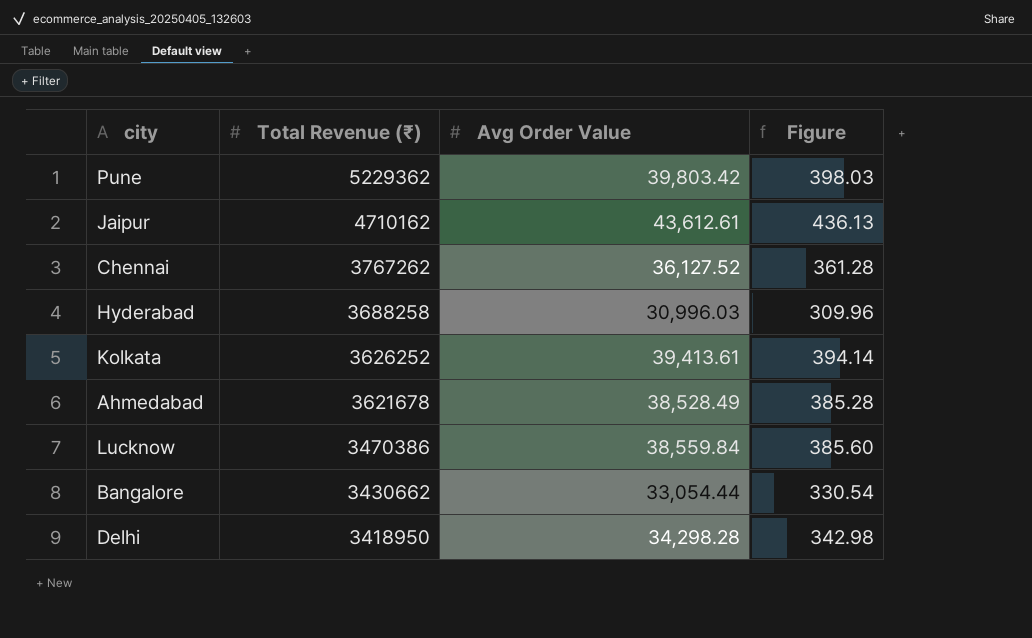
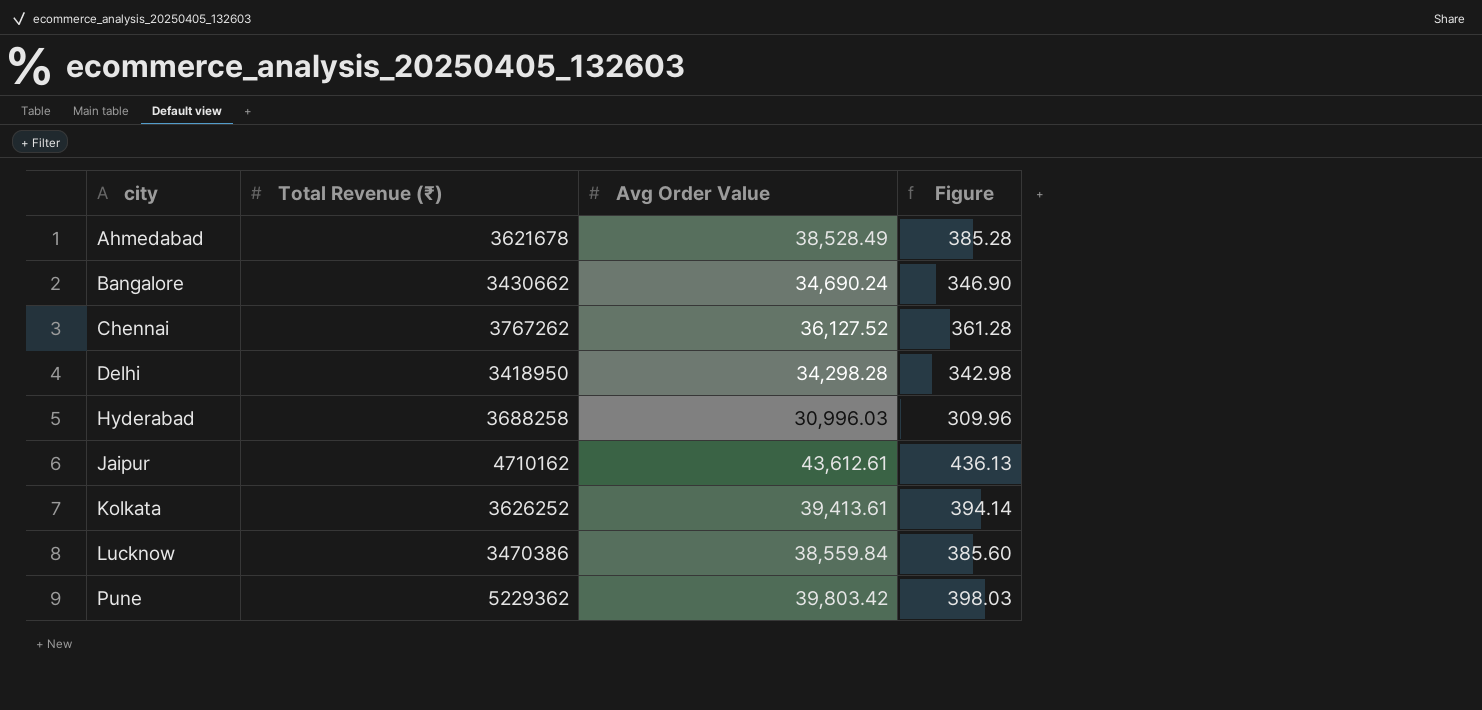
row order: Total Revenue (₹) descending -> city ascending
Bangalore | Avg Order Value: 33,054.44 -> 34,690.24
Bangalore | Figure: 330.54 -> 346.90

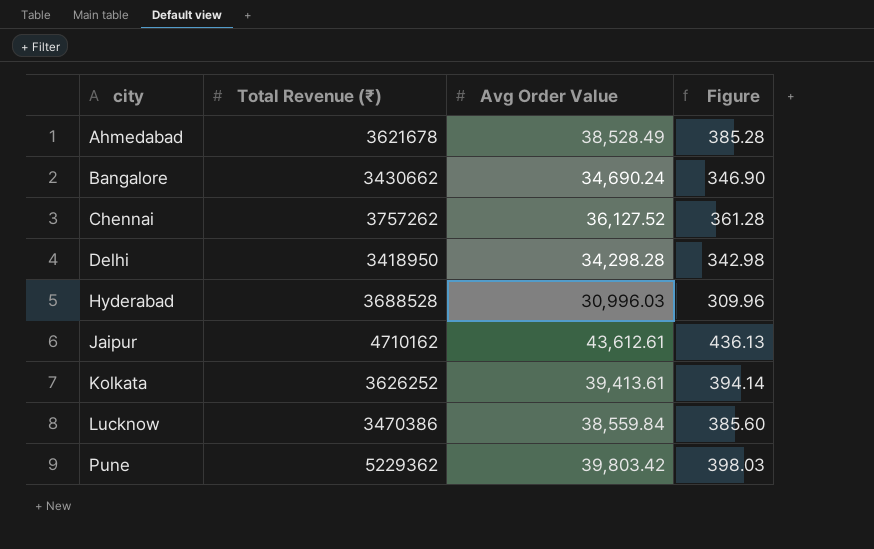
Chennai | Total Revenue (₹): 3767262 -> 3757262
Hyderabad | Total Revenue (₹): 3688258 -> 3688528

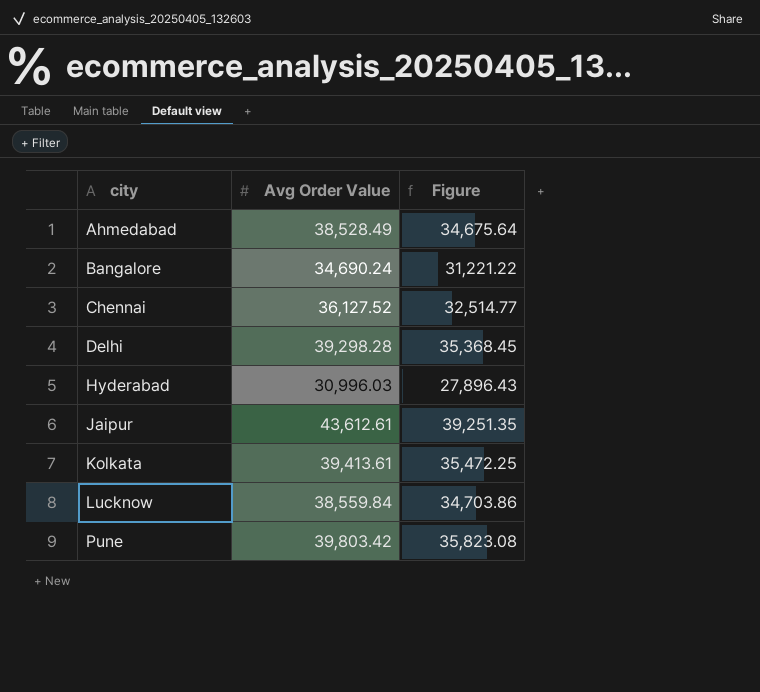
column Total Revenue (₹) | position: 2 -> none
column Figure | formula: [Avg Order Value] * 0.01 -> [Avg Order Value] * 0.9
Delhi | Avg Order Value: 34,298.28 -> 39,298.28

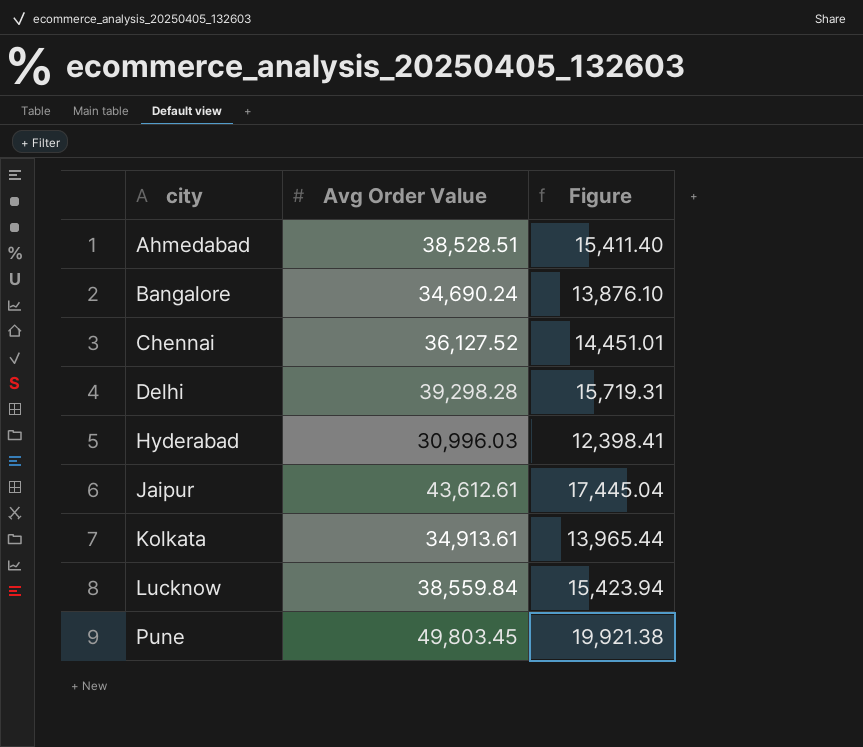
column Figure | formula: [Avg Order Value] * 0.9 -> [Avg Order Value] * 0.4
Ahmedabad | Avg Order Value: 38,528.49 -> 38,528.51
Kolkata | Avg Order Value: 39,413.61 -> 34,913.61
Pune | Avg Order Value: 39,803.42 -> 49,803.45

